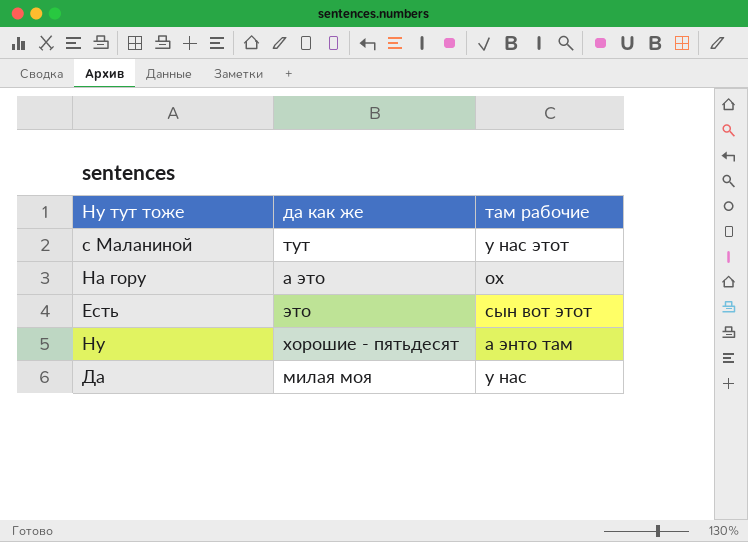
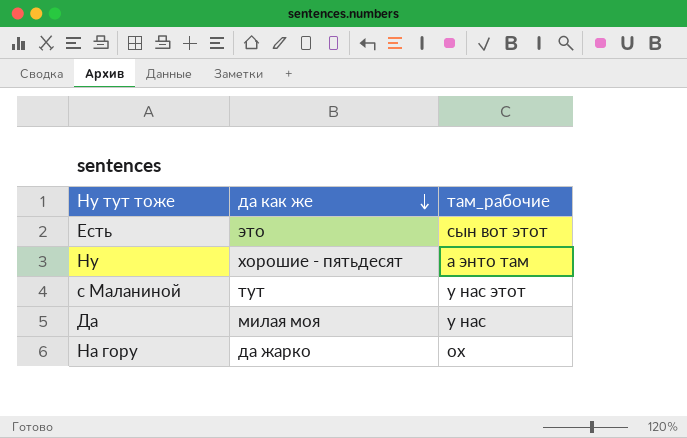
row order: none -> да как же descending
column name: там рабочие -> там_рабочие
На гору | да как же: а это -> да жарко

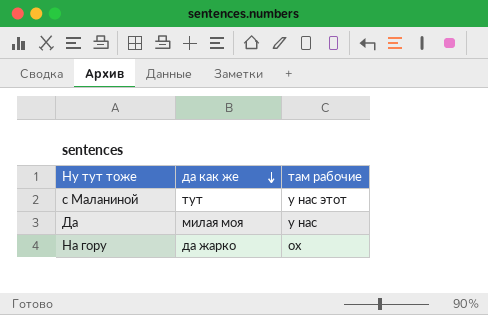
column name: там_рабочие -> там рабочие
row Есть: это | сын вот этот -> none
row Ну: хорошие - пятьдесят | а энто там -> none

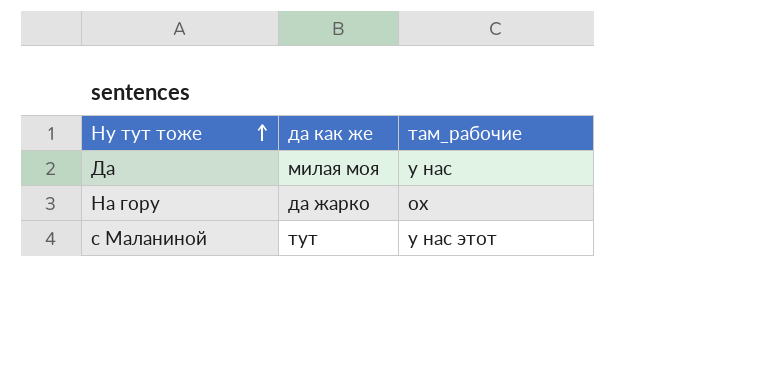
row order: да как же descending -> Ну тут тоже ascending
column name: там рабочие -> там_рабочие

